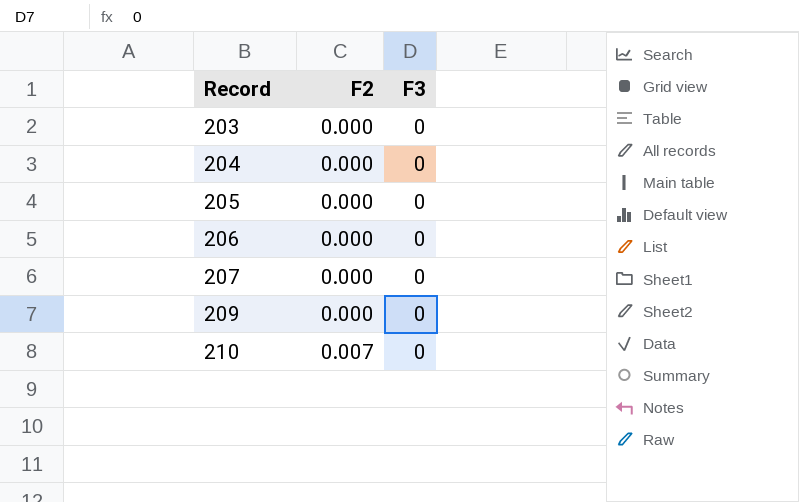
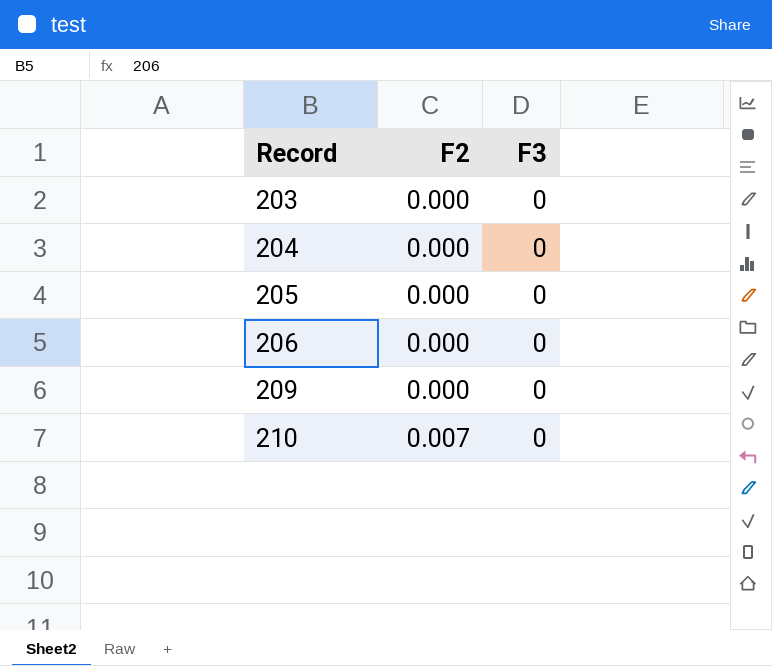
row 207: 0.000 | 0 -> none

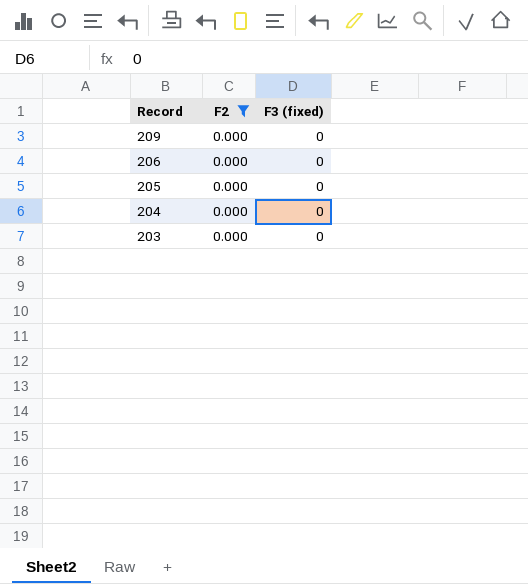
filter: none -> F2 = 0.000
row order: Record ascending -> Record descending
column name: F3 -> F3 (fixed)

